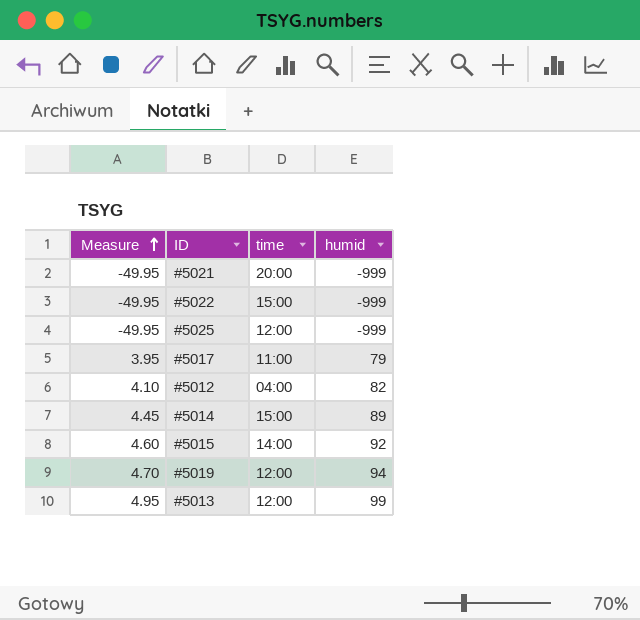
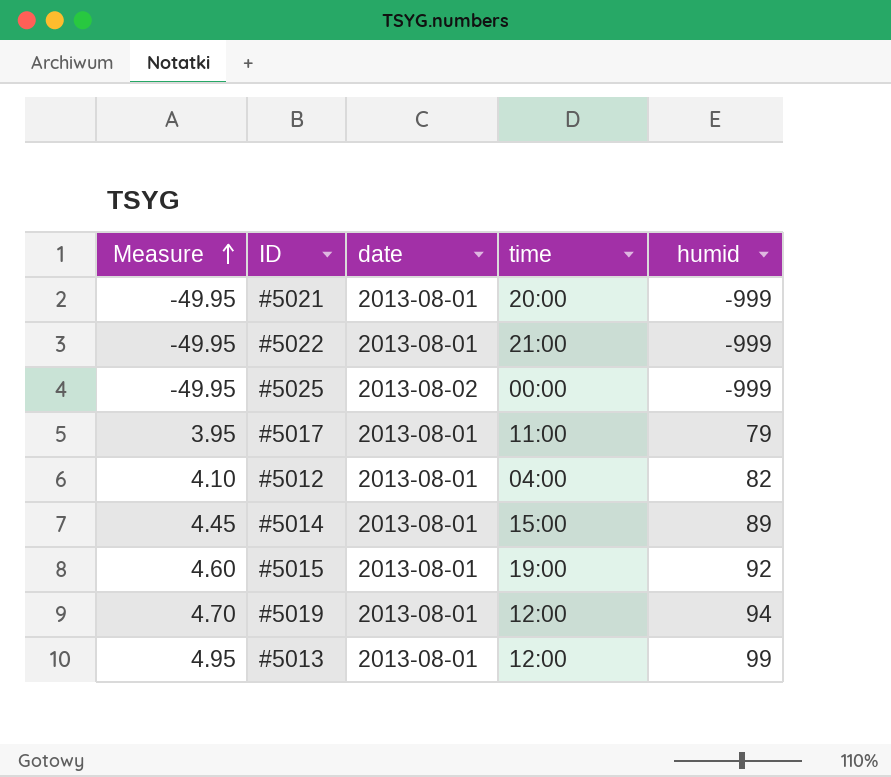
column date | position: none -> 3
#5022 | time: 15:00 -> 21:00
#5025 | time: 12:00 -> 00:00
#5015 | time: 14:00 -> 19:00

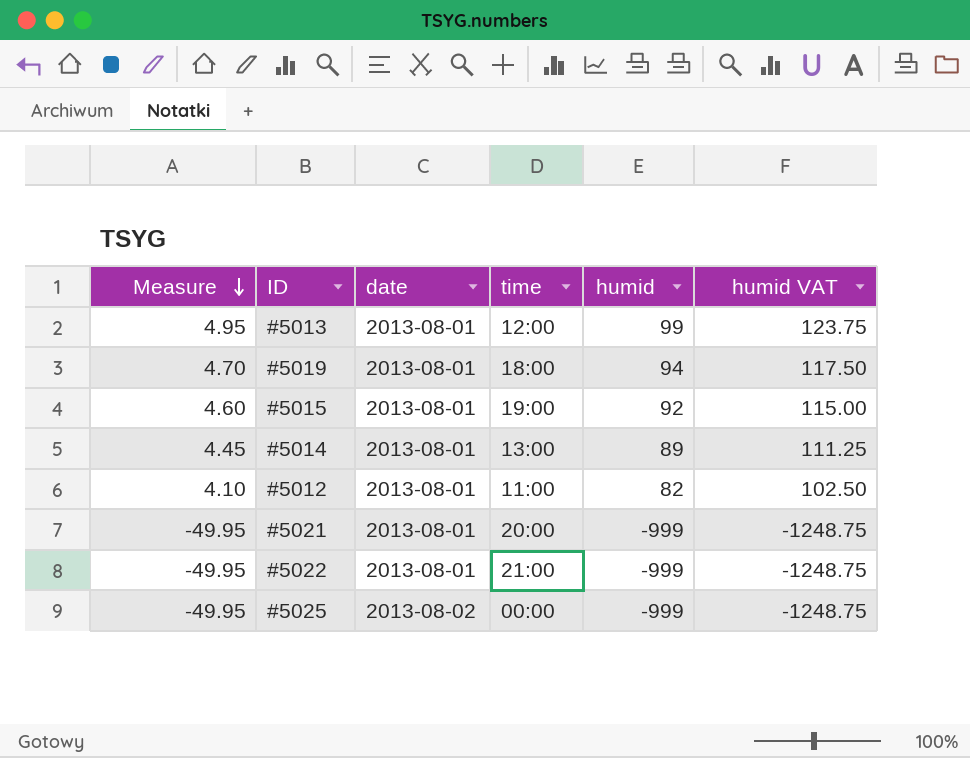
row order: Measure ascending -> Measure descending
column humid VAT | formula: none -> [humid] * 1.25
row #5017: 3.95 | 2013-08-01 | 11:00 | 79 -> none
#5019 | time: 12:00 -> 18:00
#5014 | time: 15:00 -> 13:00
#5012 | time: 04:00 -> 11:00

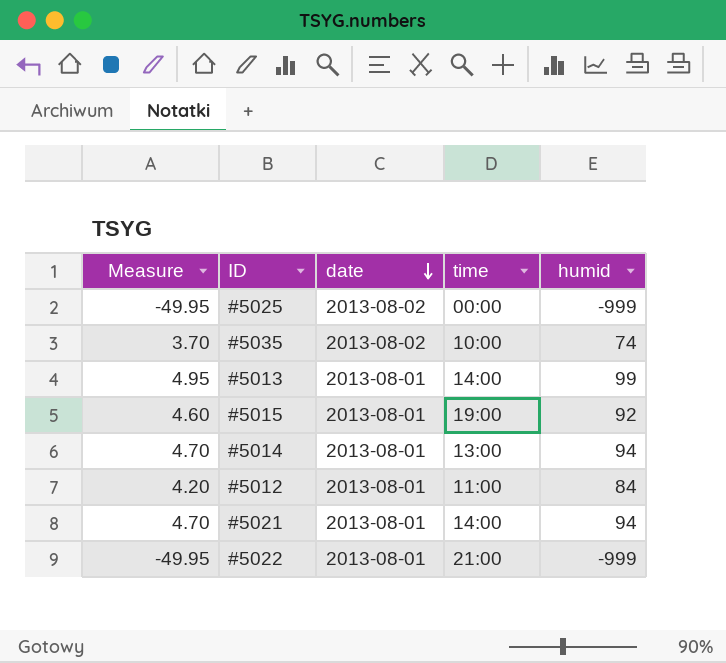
row order: Measure descending -> date descending
column humid VAT | formula: [humid] * 1.25 -> none
row #5019: 4.70 | 2013-08-01 | 18:00 | 94 | 117.50 -> none
row #5035: none -> 3.70 | 2013-08-02 | 10:00 | 74
#5013 | time: 12:00 -> 14:00
#5014 | Measure: 4.45 -> 4.70
#5014 | humid: 89 -> 94
#5012 | Measure: 4.10 -> 4.20
#5012 | humid: 82 -> 84
#5021 | Measure: -49.95 -> 4.70
#5021 | time: 20:00 -> 14:00
#5021 | humid: -999 -> 94

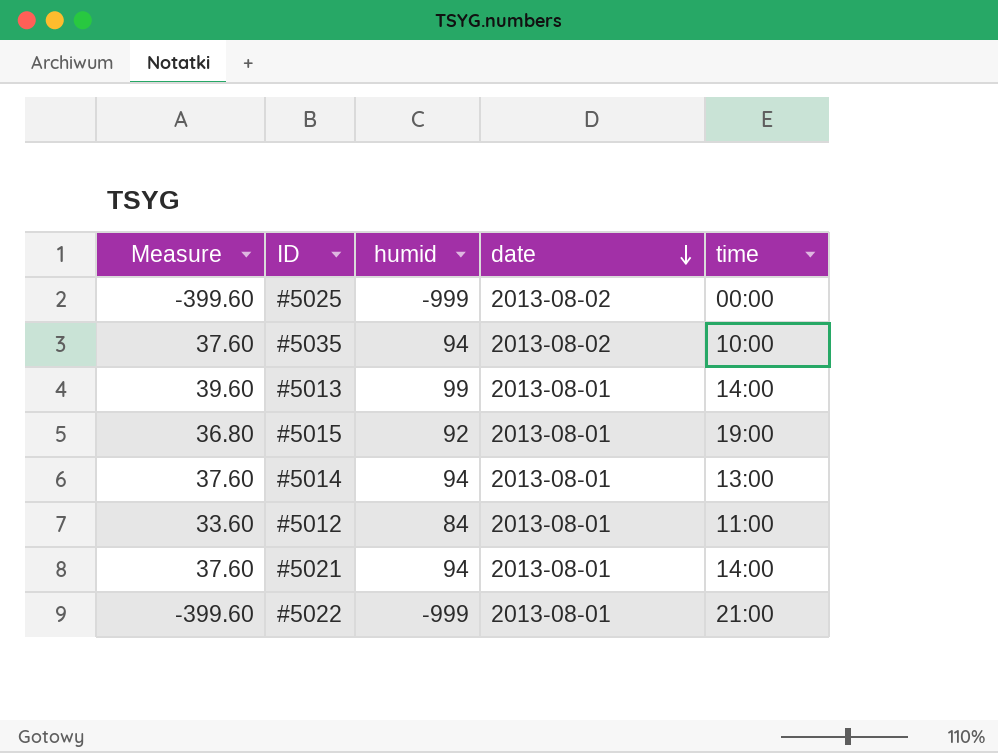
column Measure | formula: [humid] * 0.05 -> [humid] * 0.4
column humid | position: 5 -> 3
#5035 | humid: 74 -> 94

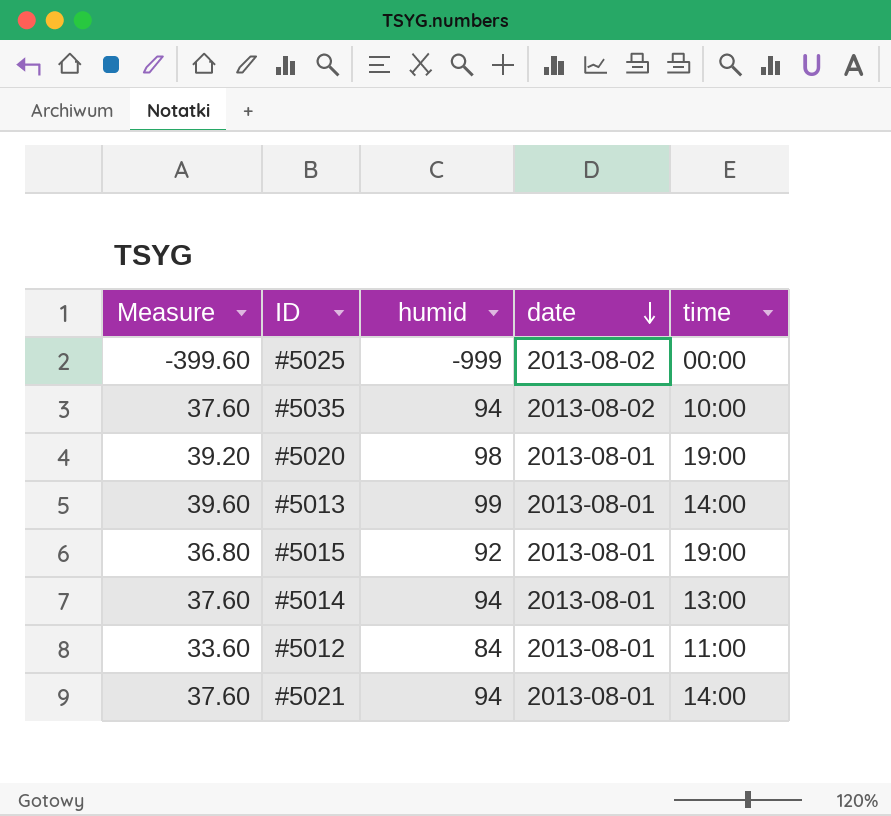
row #5022: -399.60 | -999 | 2013-08-01 | 21:00 -> none
row #5020: none -> 39.20 | 98 | 2013-08-01 | 19:00

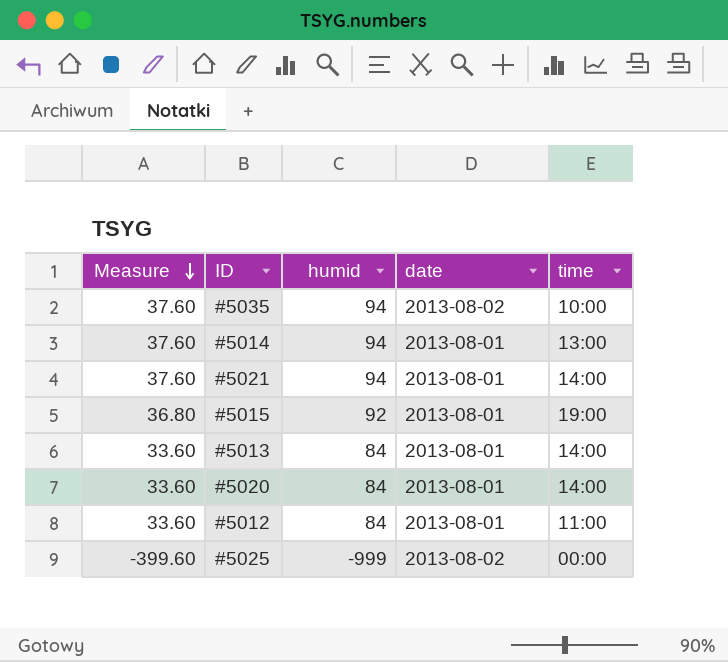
row order: date descending -> Measure descending
#5013 | Measure: 39.60 -> 33.60
#5013 | humid: 99 -> 84
#5020 | Measure: 39.20 -> 33.60
#5020 | humid: 98 -> 84
#5020 | time: 19:00 -> 14:00

